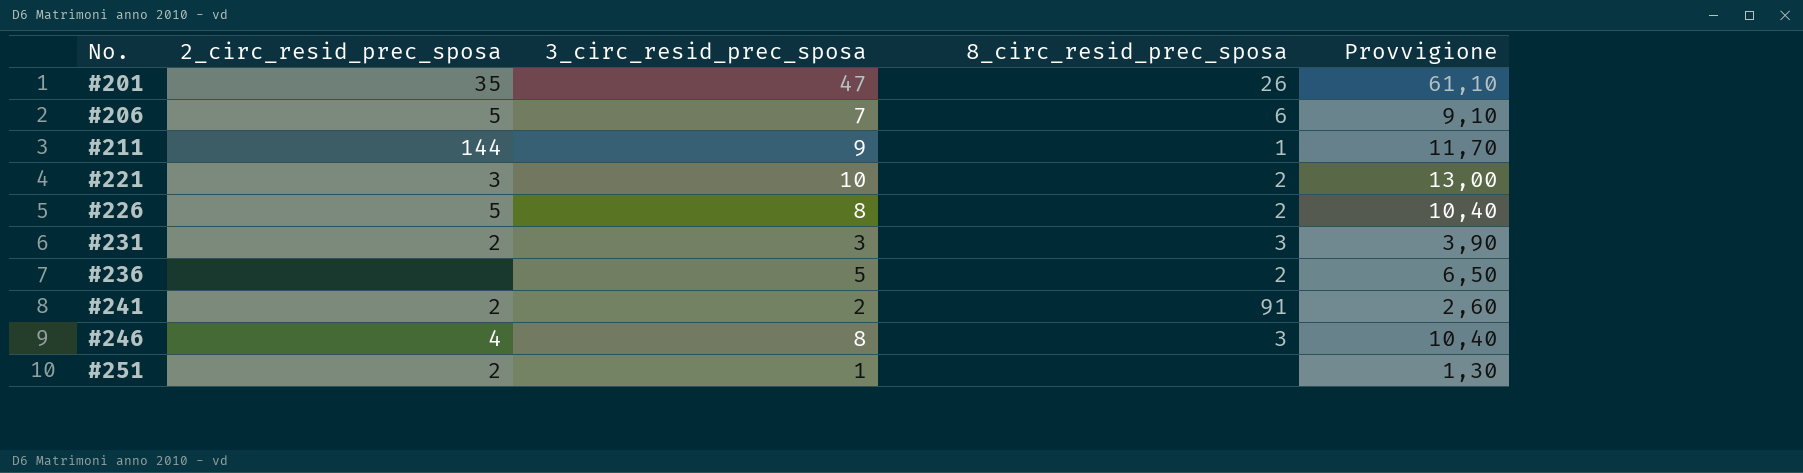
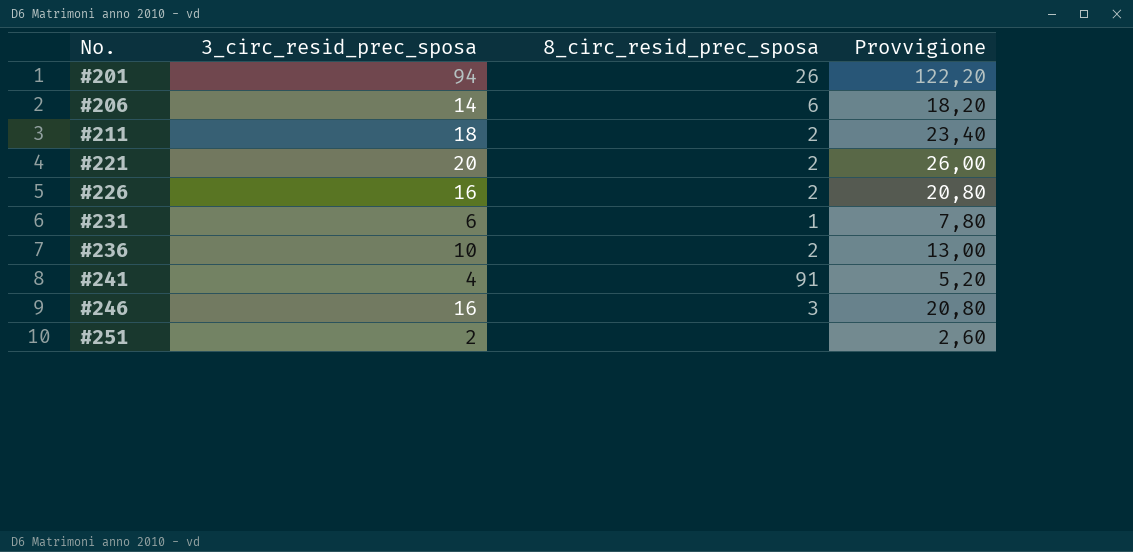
column 2_circ_resid_prec_sposa | position: 2 -> none
#201 | 3_circ_resid_prec_sposa: 47 -> 94
#201 | Provvigione: 61,10 -> 122,20
#206 | 3_circ_resid_prec_sposa: 7 -> 14
#206 | Provvigione: 9,10 -> 18,20
#211 | 3_circ_resid_prec_sposa: 9 -> 18
#211 | 8_circ_resid_prec_sposa: 1 -> 2
#211 | Provvigione: 11,70 -> 23,40
#221 | 3_circ_resid_prec_sposa: 10 -> 20
#221 | Provvigione: 13,00 -> 26,00
#226 | 3_circ_resid_prec_sposa: 8 -> 16
#226 | Provvigione: 10,40 -> 20,80
#231 | 3_circ_resid_prec_sposa: 3 -> 6
#231 | 8_circ_resid_prec_sposa: 3 -> 1
#231 | Provvigione: 3,90 -> 7,80
#236 | 3_circ_resid_prec_sposa: 5 -> 10
#236 | Provvigione: 6,50 -> 13,00
#241 | 3_circ_resid_prec_sposa: 2 -> 4
#241 | Provvigione: 2,60 -> 5,20
#246 | 3_circ_resid_prec_sposa: 8 -> 16
#246 | Provvigione: 10,40 -> 20,80
#251 | 3_circ_resid_prec_sposa: 1 -> 2
#251 | Provvigione: 1,30 -> 2,60

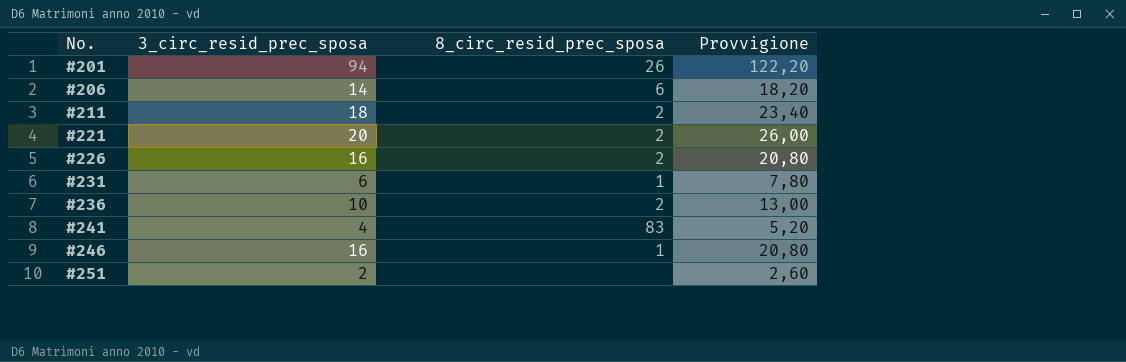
#241 | 8_circ_resid_prec_sposa: 91 -> 83
#246 | 8_circ_resid_prec_sposa: 3 -> 1

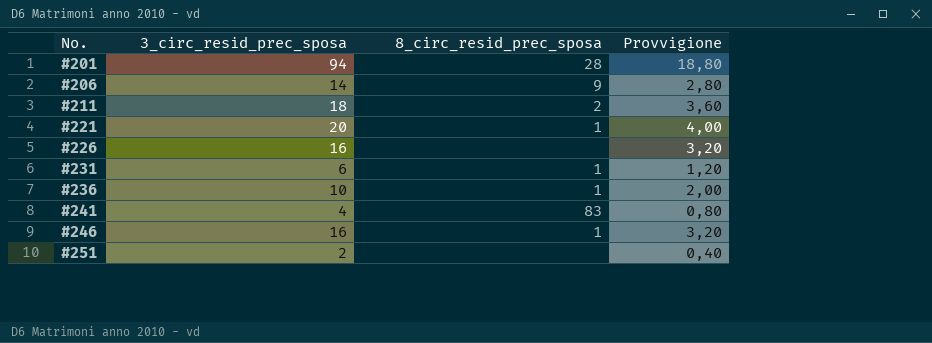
column Provvigione | formula: [3_circ_resid_prec_sposa] * 1,3 -> [3_circ_resid_prec_sposa] * 0,2
#201 | 8_circ_resid_prec_sposa: 26 -> 28
#206 | 8_circ_resid_prec_sposa: 6 -> 9
#221 | 8_circ_resid_prec_sposa: 2 -> 1
#226 | 8_circ_resid_prec_sposa: 2 -> none
#236 | 8_circ_resid_prec_sposa: 2 -> 1

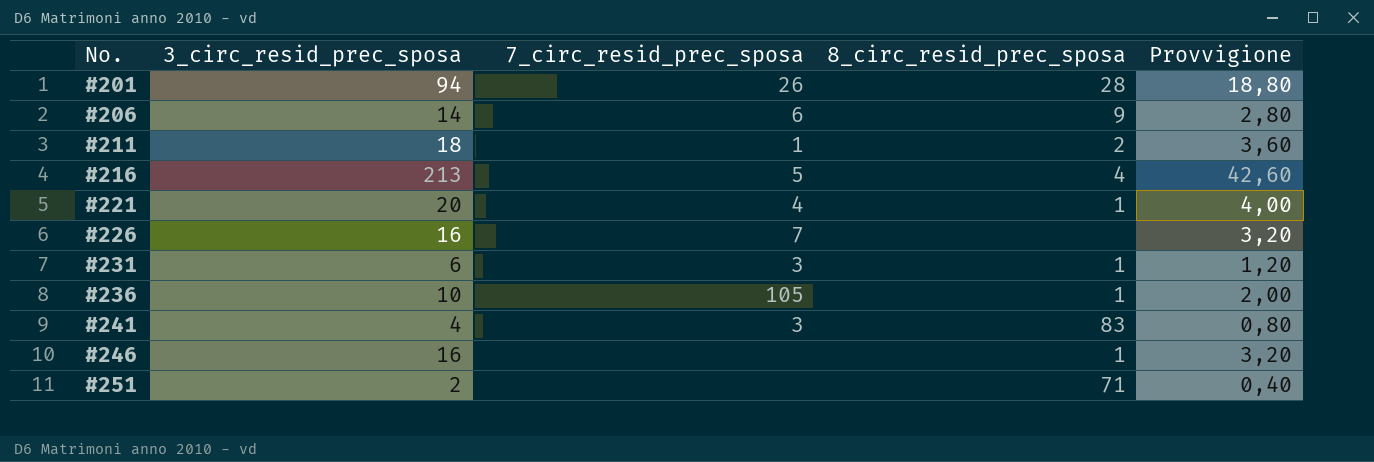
column 7_circ_resid_prec_sposa | position: none -> 3
row #216: none -> 213 | 5 | 4 | 42,60
#251 | 8_circ_resid_prec_sposa: none -> 71

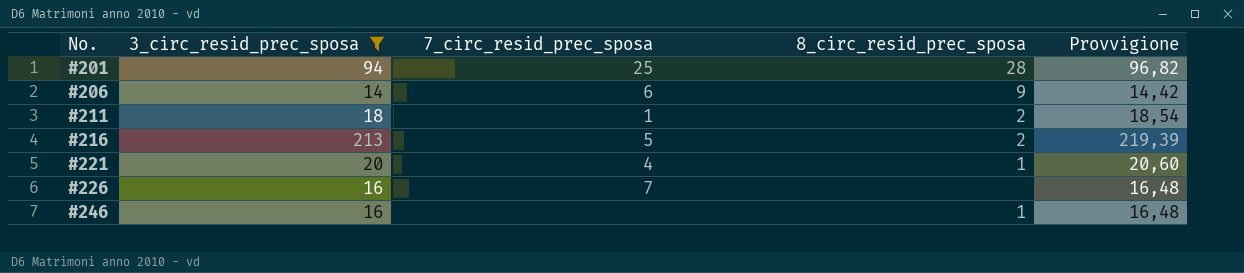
filter: none -> 3_circ_resid_prec_sposa >= 14
column Provvigione | formula: [3_circ_resid_prec_sposa] * 0,2 -> [3_circ_resid_prec_sposa] * 1,03
#201 | 7_circ_resid_prec_sposa: 26 -> 25
#216 | 8_circ_resid_prec_sposa: 4 -> 2

